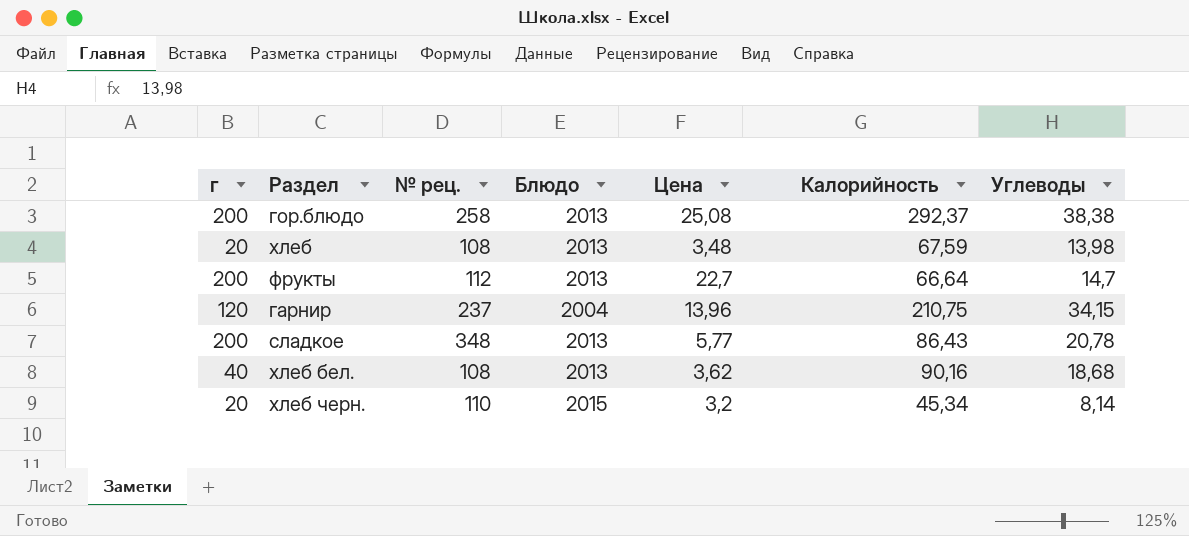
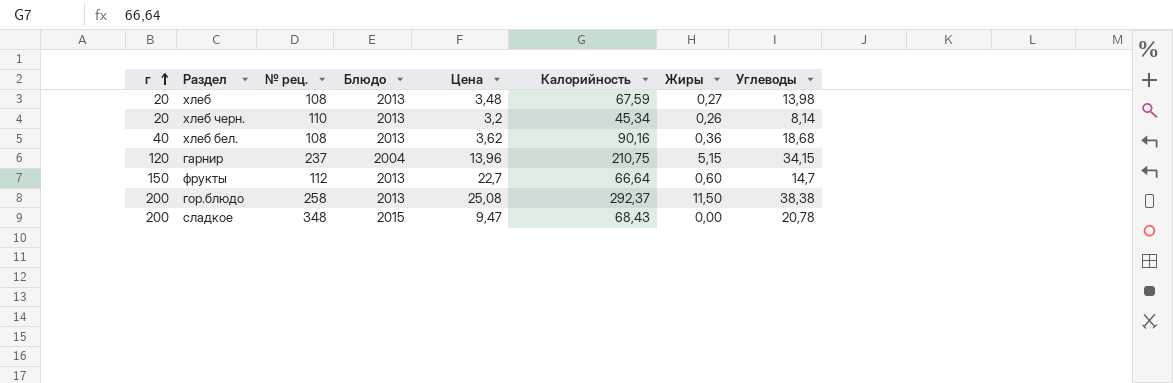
row order: none -> г ascending
column Жиры | position: none -> 7
хлеб черн. | Блюдо: 2015 -> 2013
фрукты | г: 200 -> 150
сладкое | Блюдо: 2013 -> 2015
сладкое | Цена: 5,77 -> 9,47
сладкое | Калорийность: 86,43 -> 68,43

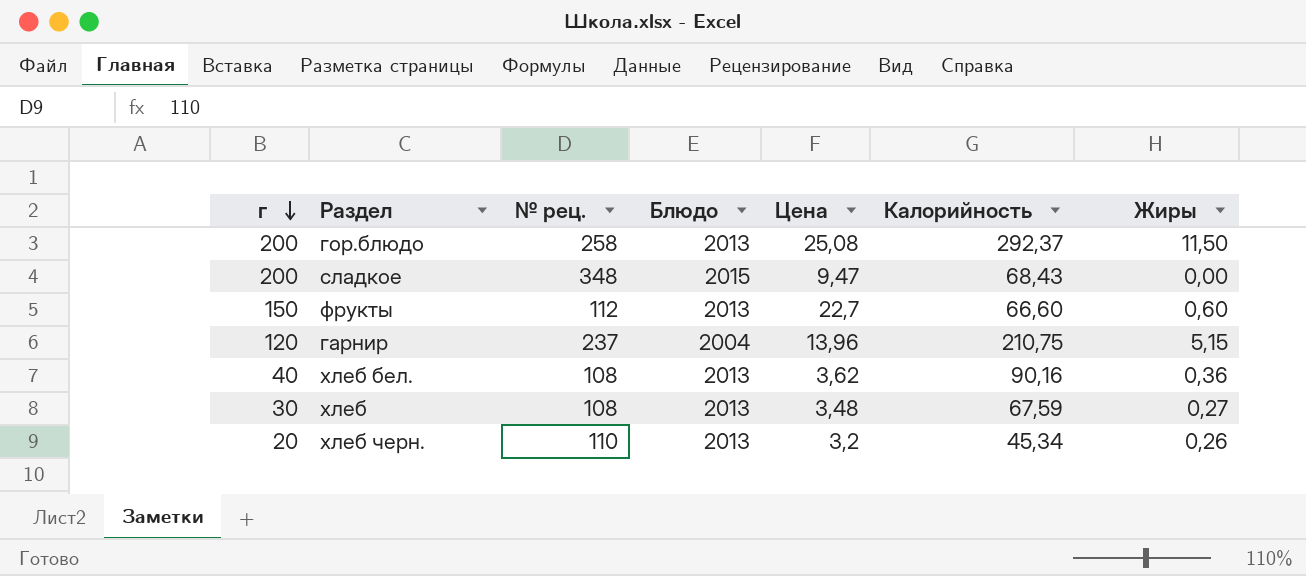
row order: г ascending -> г descending
column Углеводы | position: 8 -> none
фрукты | Калорийность: 66,64 -> 66,60
хлеб | г: 20 -> 30

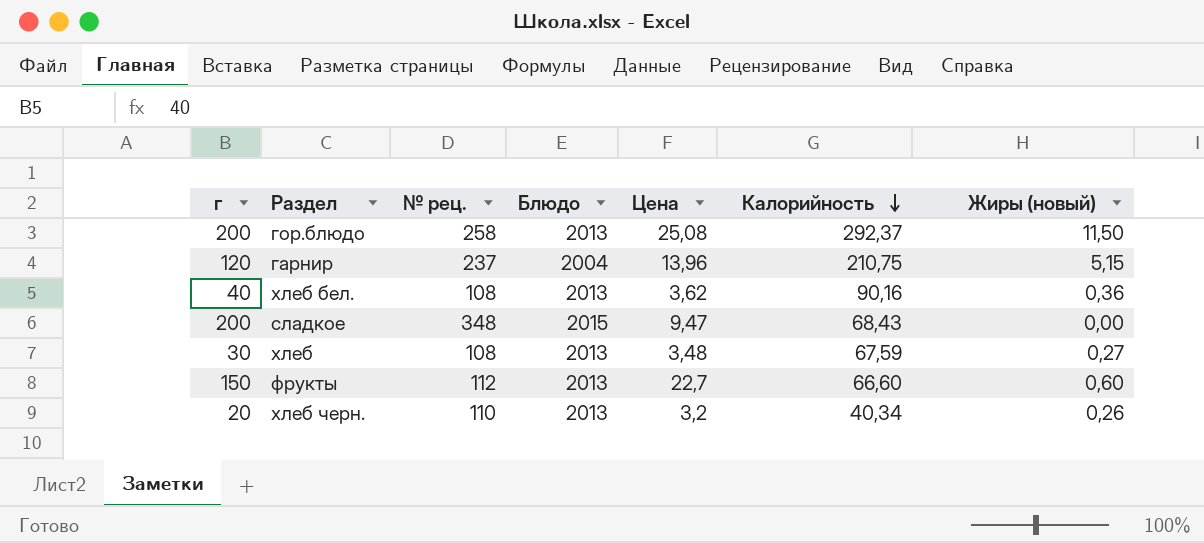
row order: г descending -> Калорийность descending
column name: Жиры -> Жиры (новый)
хлеб черн. | Калорийность: 45,34 -> 40,34

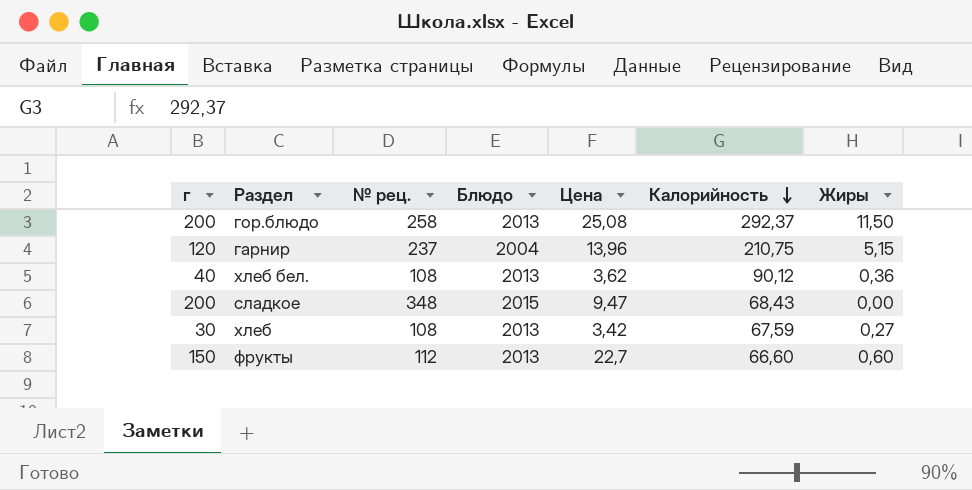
column name: Жиры (новый) -> Жиры
row хлеб черн.: 20 | 110 | 2013 | 3,2 | 40,34 | 0,26 -> none
хлеб бел. | Калорийность: 90,16 -> 90,12
хлеб | Цена: 3,48 -> 3,42

